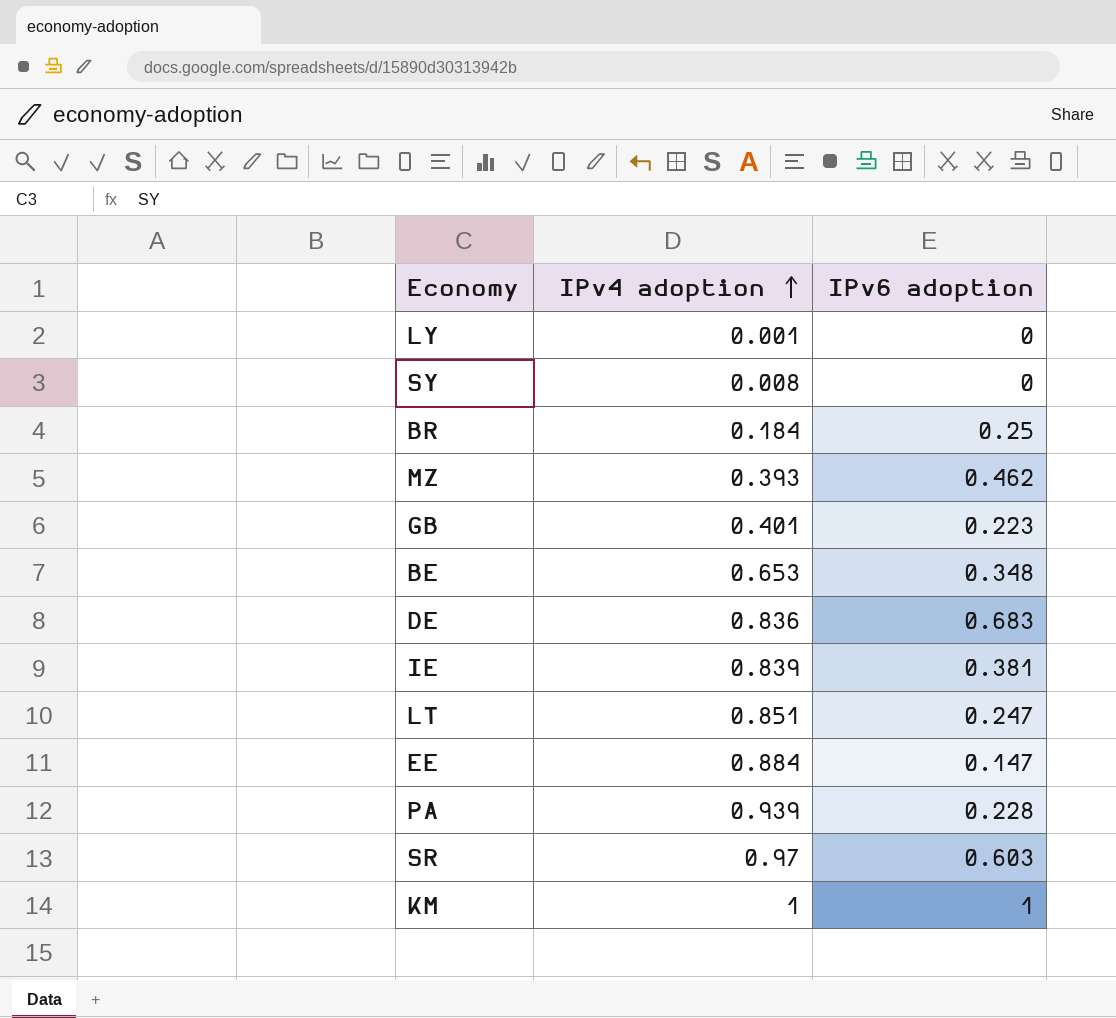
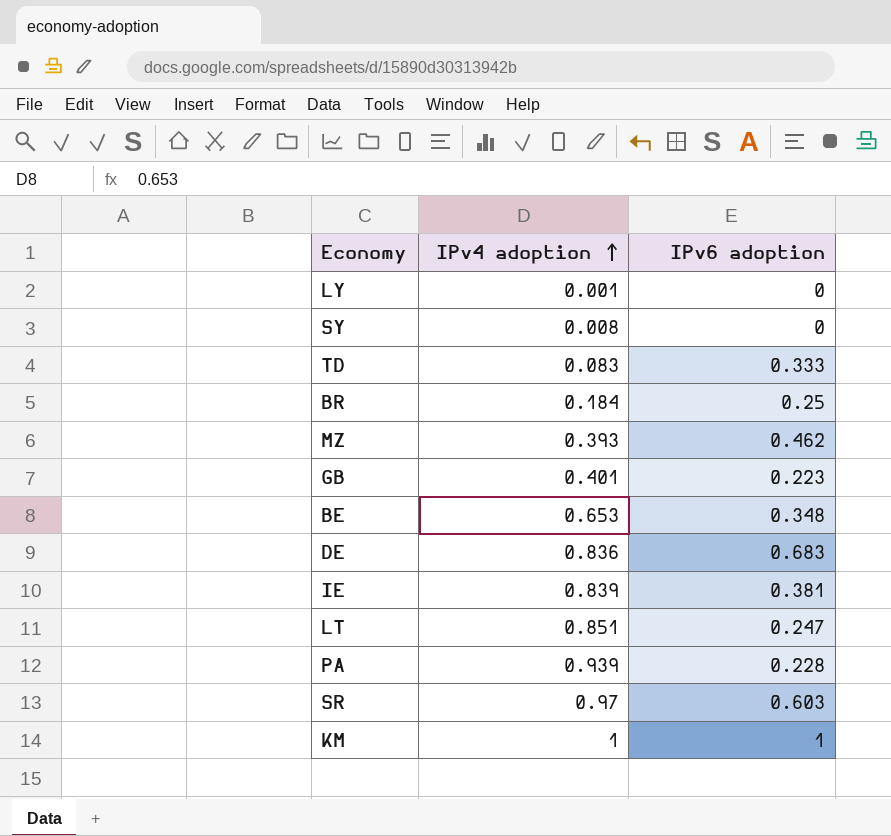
row EE: 0.884 | 0.147 -> none
row TD: none -> 0.083 | 0.333

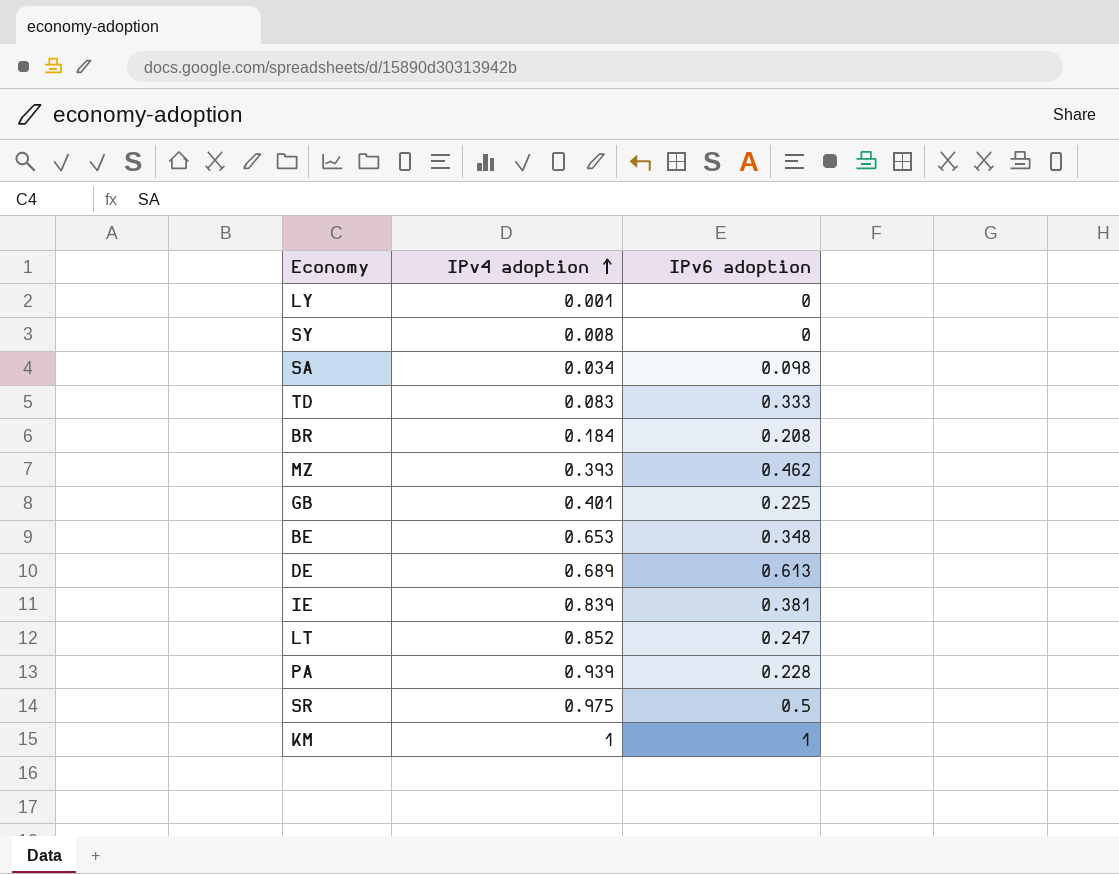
row SA: none -> 0.034 | 0.098
BR | IPv6 adoption: 0.25 -> 0.208
GB | IPv6 adoption: 0.223 -> 0.225
DE | IPv4 adoption: 0.836 -> 0.689
DE | IPv6 adoption: 0.683 -> 0.613
LT | IPv4 adoption: 0.851 -> 0.852
SR | IPv4 adoption: 0.97 -> 0.975
SR | IPv6 adoption: 0.603 -> 0.5

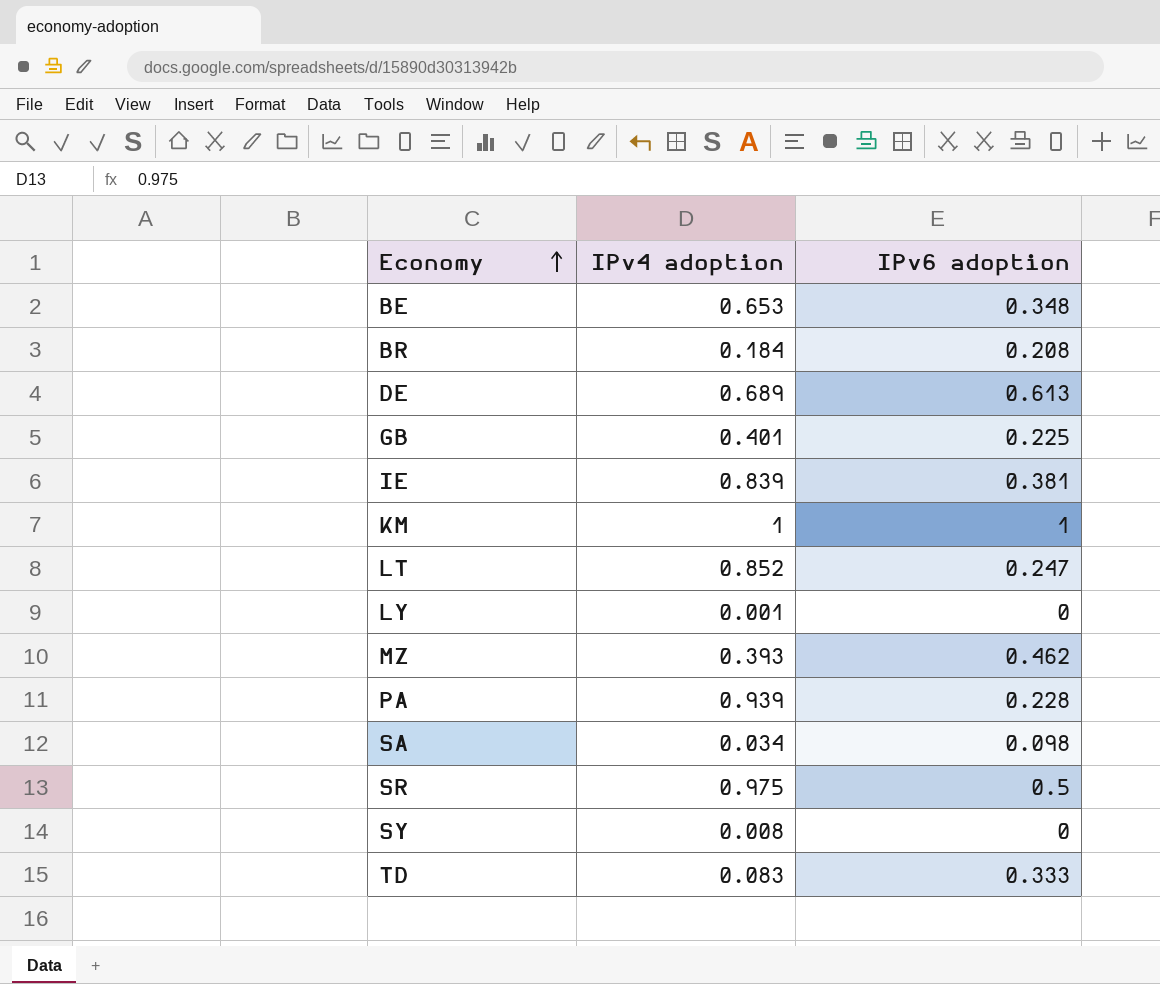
row order: IPv4 adoption ascending -> Economy ascending

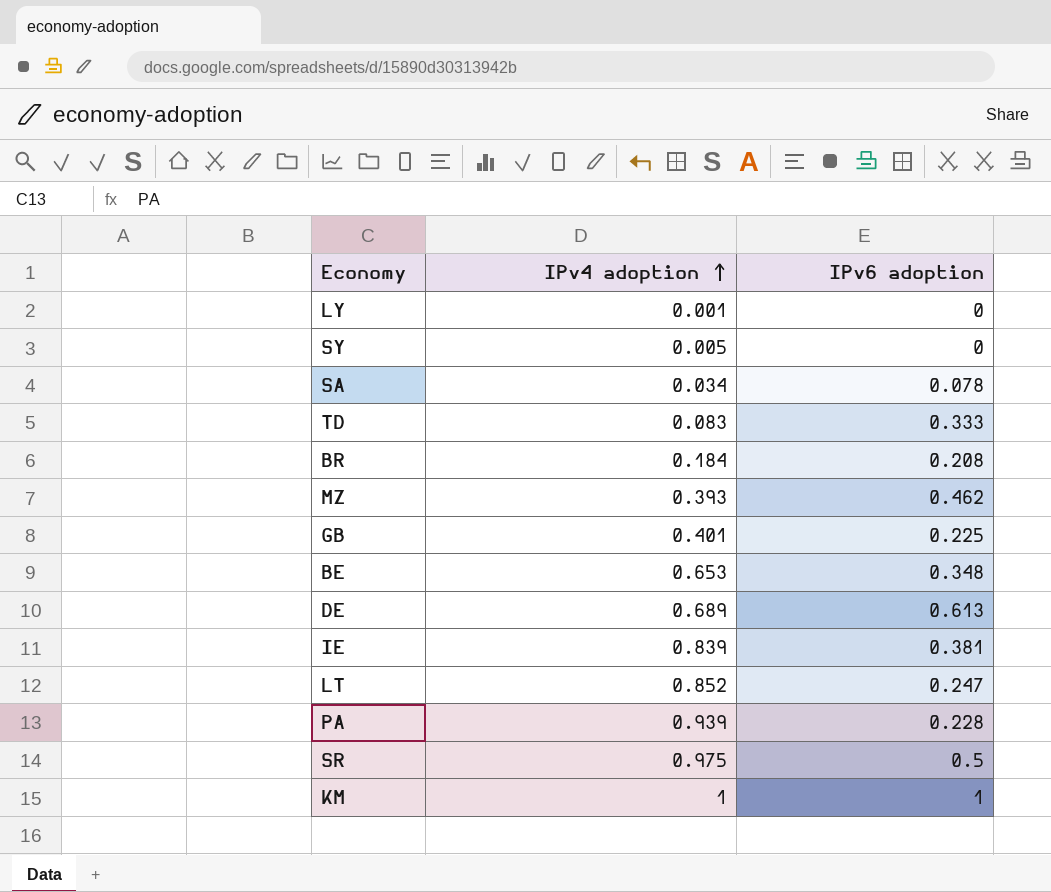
row order: Economy ascending -> IPv4 adoption ascending
SY | IPv4 adoption: 0.008 -> 0.005
SA | IPv6 adoption: 0.098 -> 0.078

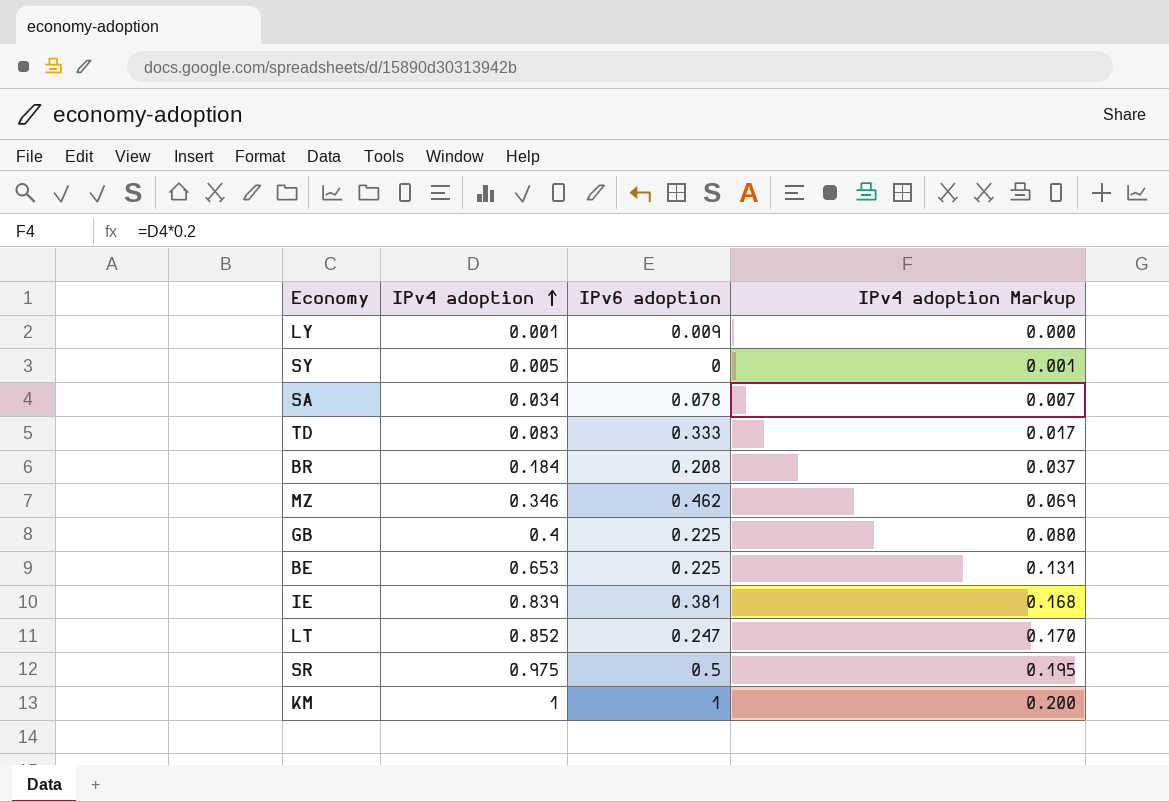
column IPv4 adoption Markup | formula: none -> [IPv4 adoption] * 0.2
row DE: 0.689 | 0.613 -> none
row PA: 0.939 | 0.228 -> none
LY | IPv6 adoption: 0 -> 0.009
MZ | IPv4 adoption: 0.393 -> 0.346
GB | IPv4 adoption: 0.401 -> 0.4
BE | IPv6 adoption: 0.348 -> 0.225

